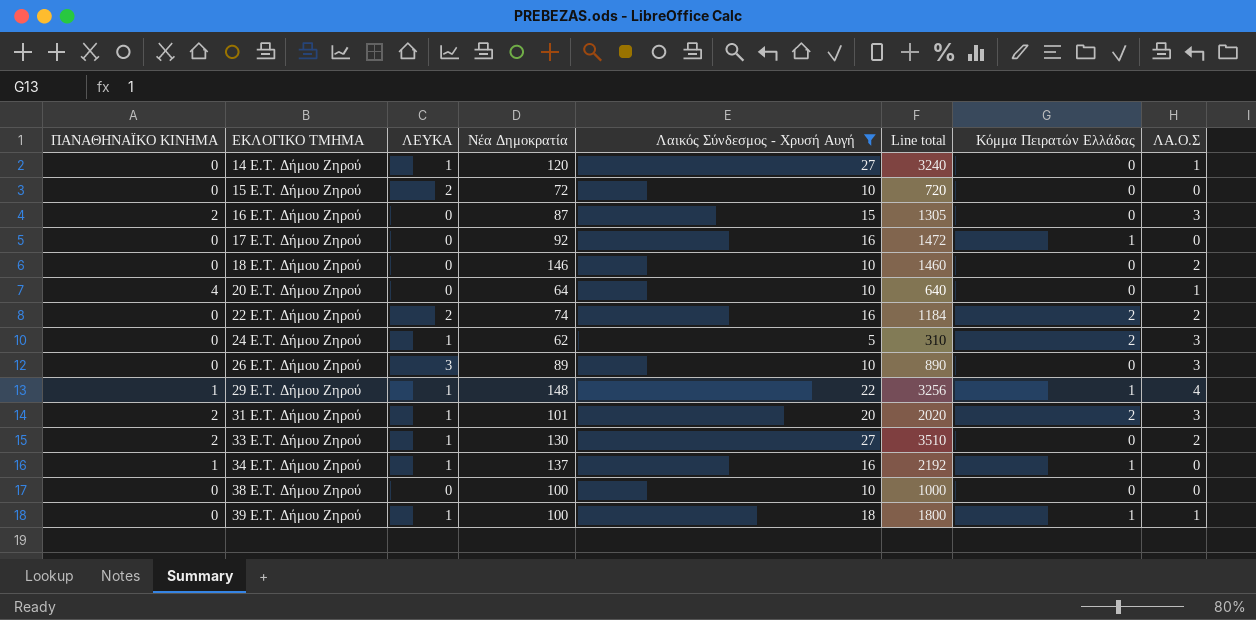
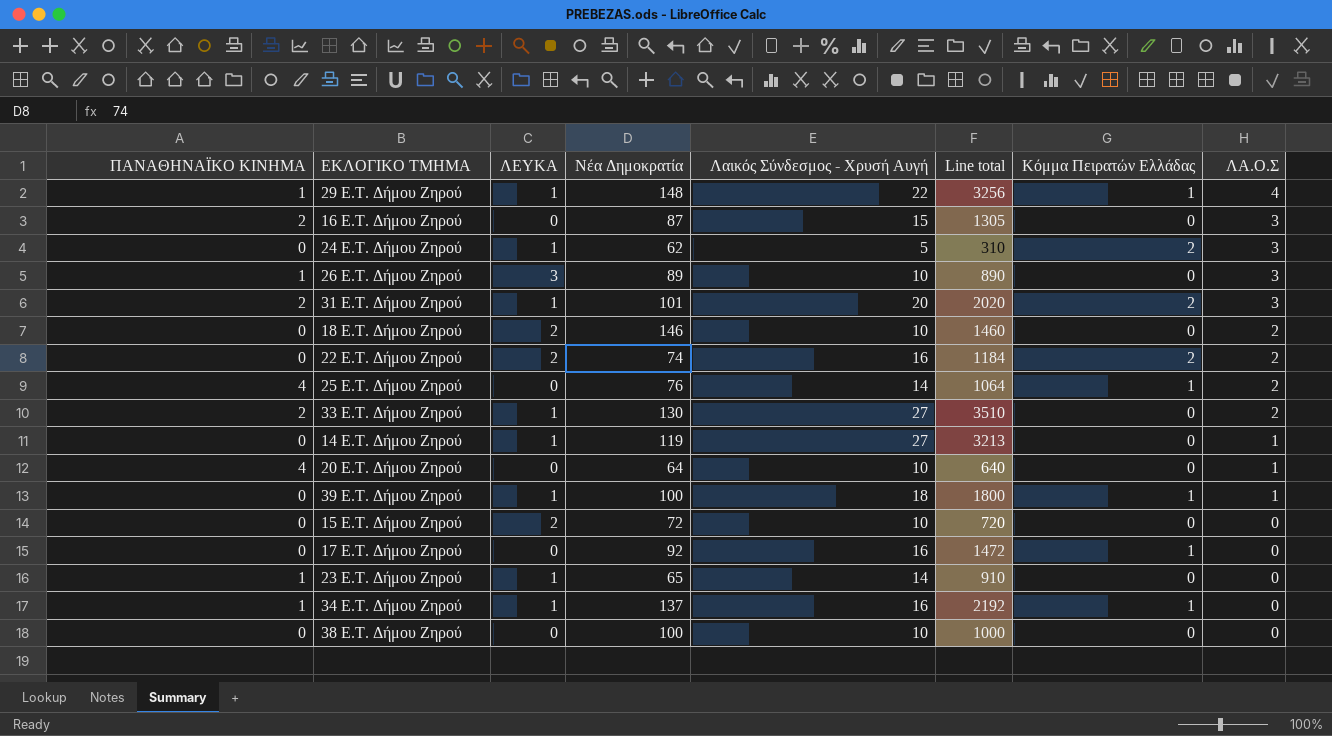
filter: Λαικός Σύνδεσμος - Χρυσή Αυγή != 14 -> none
row order: ΕΚΛΟΓΙΚΟ ΤΜΗΜΑ ascending -> ΛΑ.Ο.Σ descending
26 Ε.Τ. Δήμου Ζηρού | ΠΑΝΑΘΗΝΑΪΚΟ ΚΙΝΗΜΑ: 0 -> 1
18 Ε.Τ. Δήμου Ζηρού | ΛΕΥΚΑ: 0 -> 2
14 Ε.Τ. Δήμου Ζηρού | Νέα Δημοκρατία: 120 -> 119
14 Ε.Τ. Δήμου Ζηρού | Line total: 3240 -> 3213

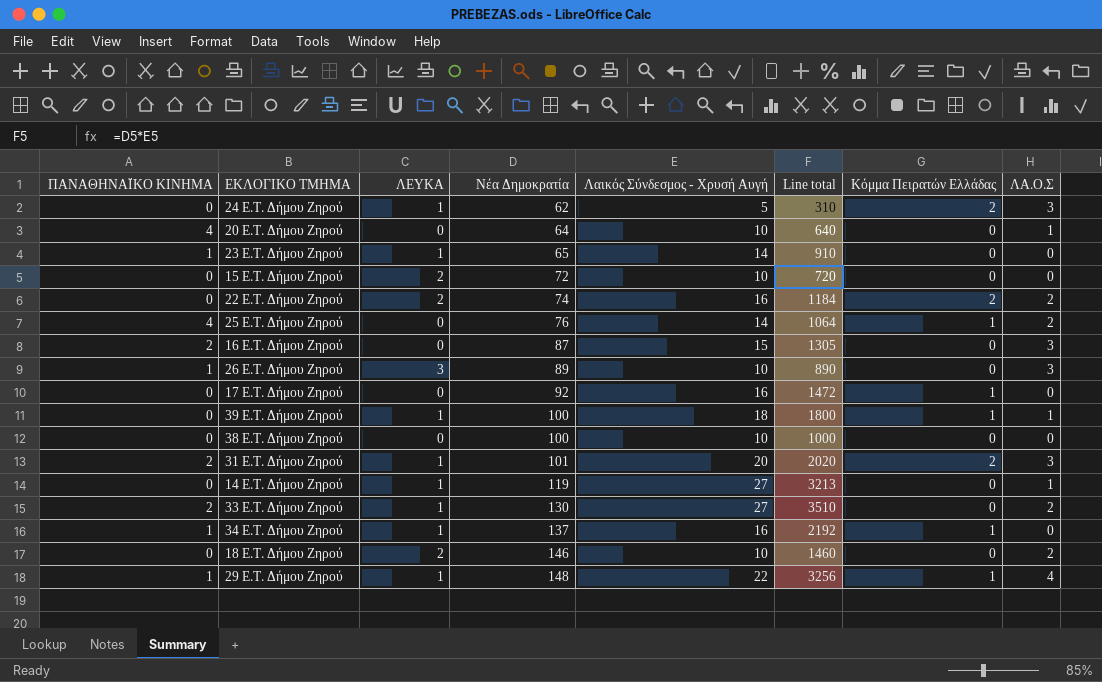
row order: ΛΑ.Ο.Σ descending -> Νέα Δημοκρατία ascending

